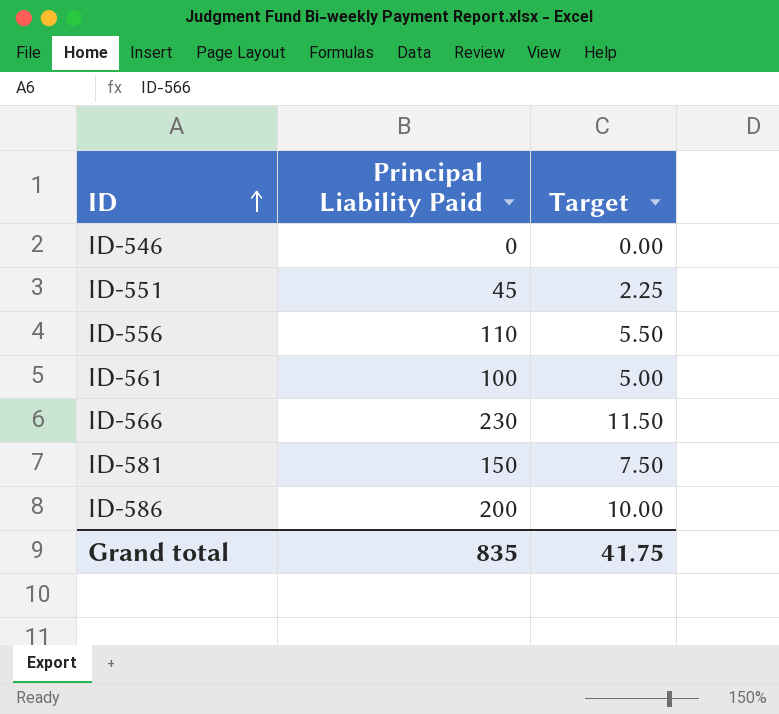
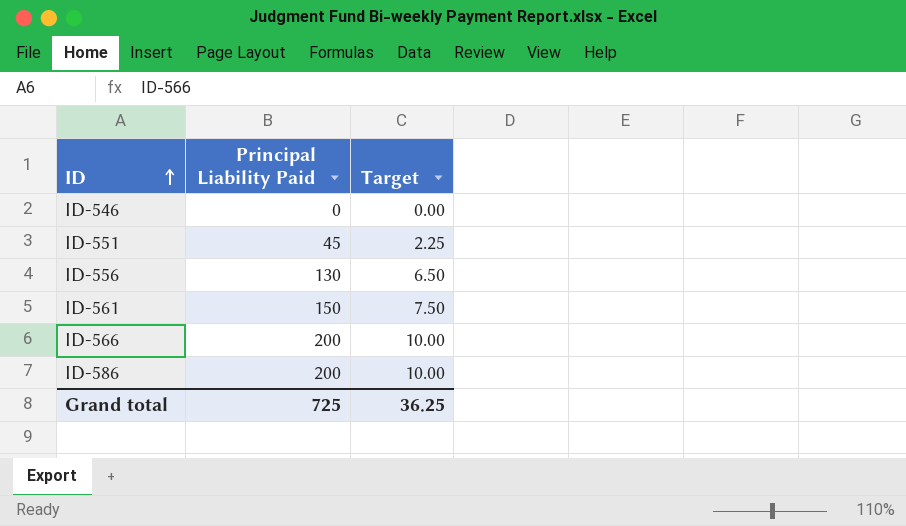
row ID-581: 150 | 7.50 -> none
ID-556 | Principal Liability Paid: 110 -> 130
ID-556 | Target: 5.50 -> 6.50
ID-561 | Principal Liability Paid: 100 -> 150
ID-561 | Target: 5.00 -> 7.50
ID-566 | Principal Liability Paid: 230 -> 200
ID-566 | Target: 11.50 -> 10.00
Grand total | Principal Liability Paid: 835 -> 725
Grand total | Target: 41.75 -> 36.25

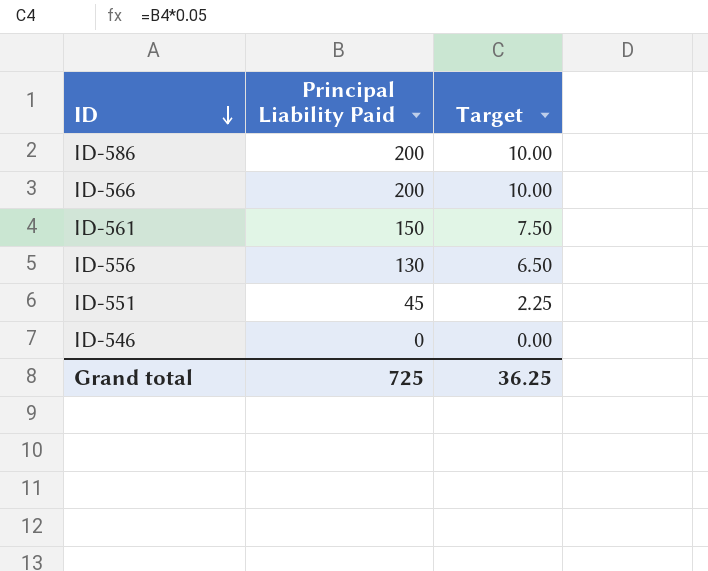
row order: ID ascending -> ID descending

